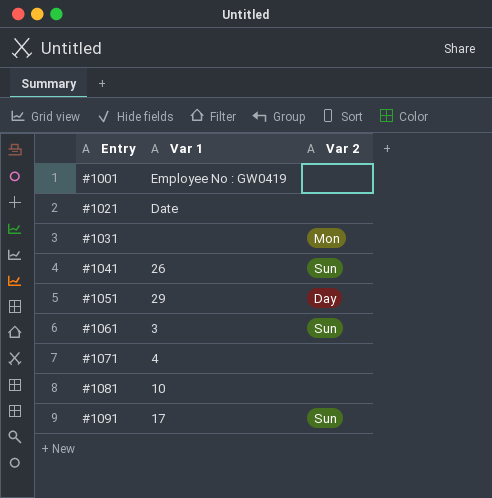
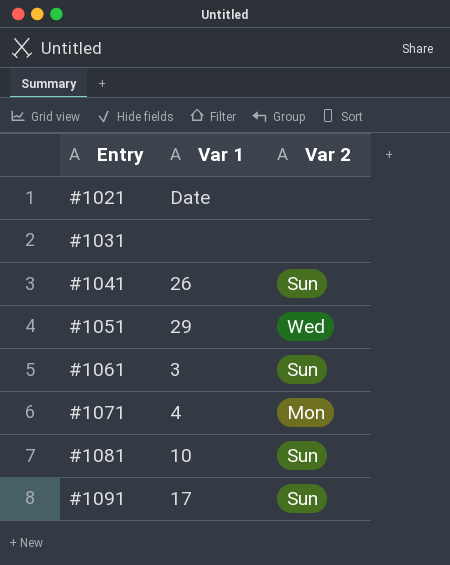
row #1001: Employee No : GW0419 | none -> none
#1031 | Var 2: Mon -> none
#1051 | Var 2: Day -> Wed
#1071 | Var 2: none -> Mon
#1081 | Var 2: none -> Sun

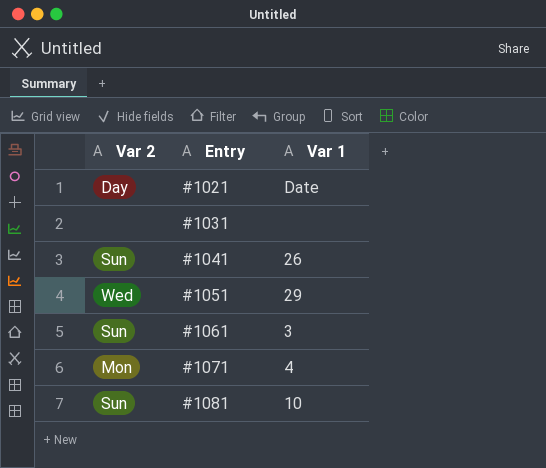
column Var 2 | position: 3 -> 1
row #1091: 17 | Sun -> none
#1021 | Var 2: none -> Day

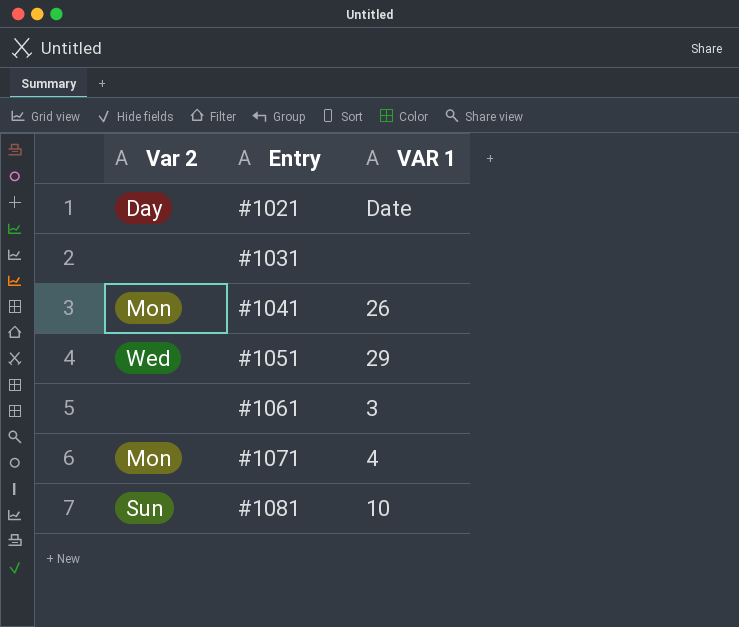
column name: Var 1 -> VAR 1
#1041 | Var 2: Sun -> Mon
#1061 | Var 2: Sun -> none

